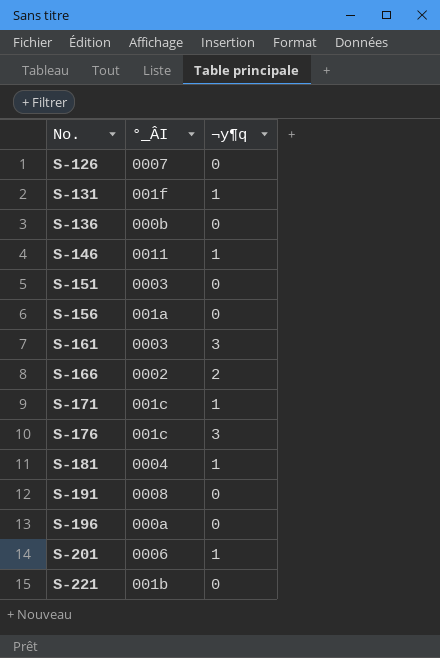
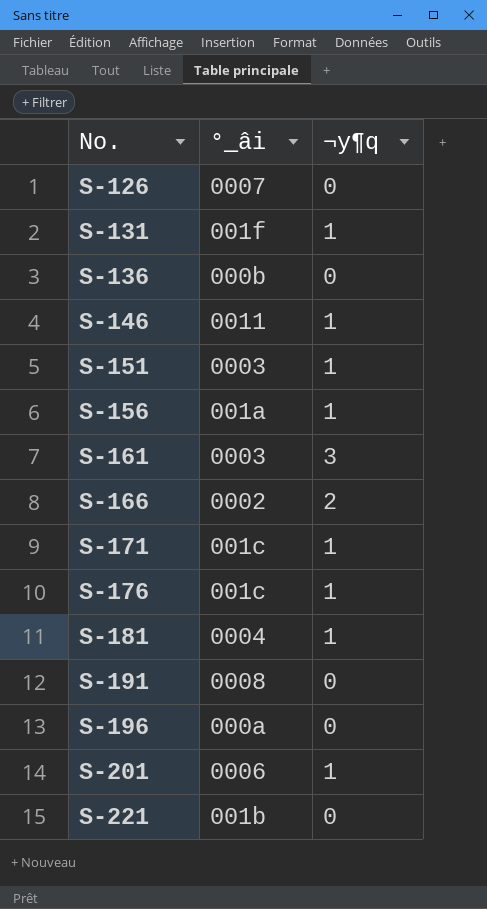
column name: °_ÂI -> °_âi
S-151 | ¬y¶q: 0 -> 1
S-156 | ¬y¶q: 0 -> 1
S-176 | ¬y¶q: 3 -> 1

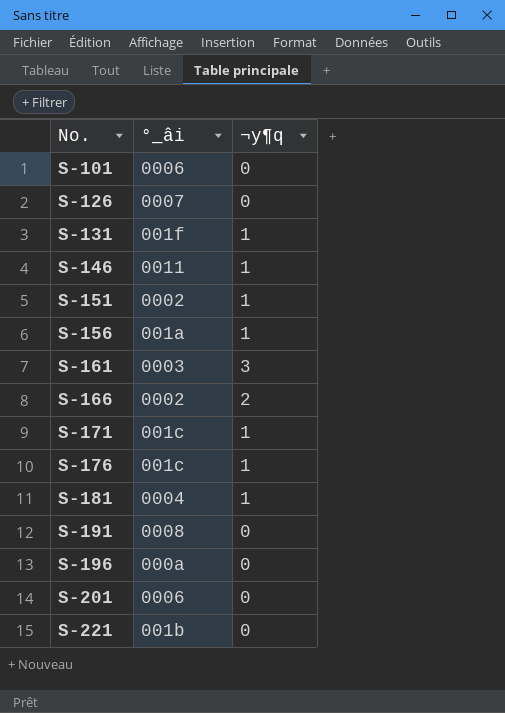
row S-136: 000b | 0 -> none
row S-101: none -> 0006 | 0
S-151 | °_âi: 0003 -> 0002
S-201 | ¬y¶q: 1 -> 0

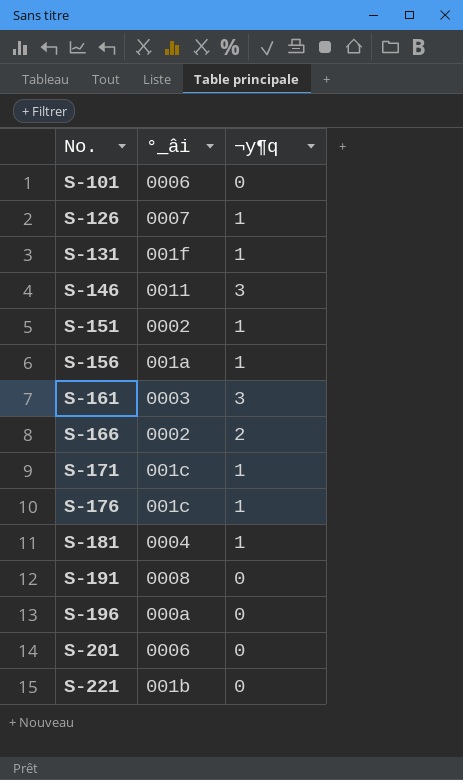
S-126 | ¬y¶q: 0 -> 1
S-146 | ¬y¶q: 1 -> 3

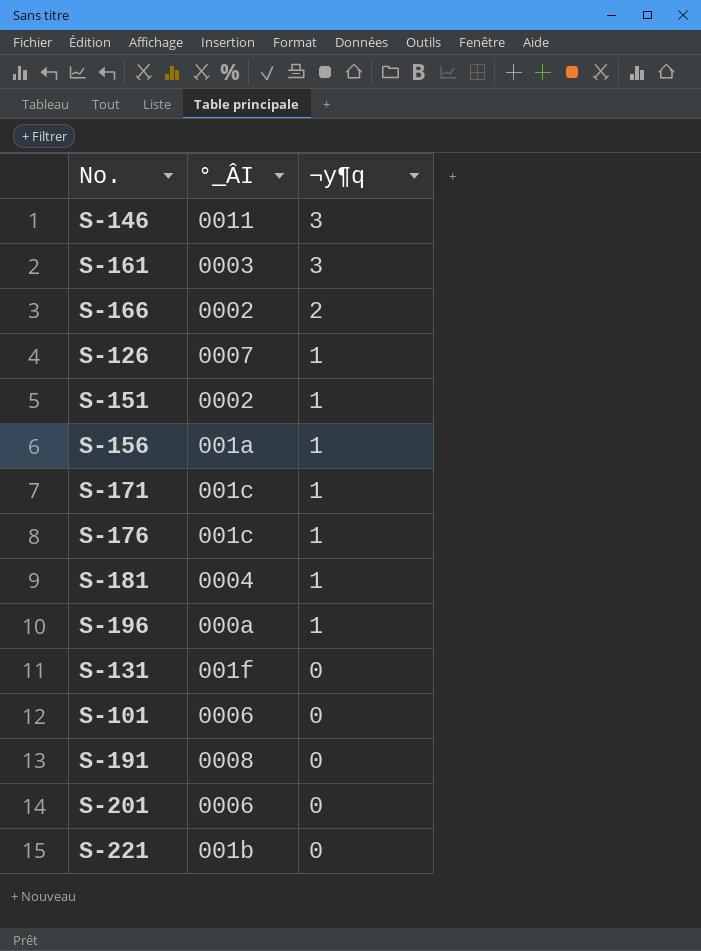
row order: No. ascending -> ¬y¶q descending
column name: °_âi -> °_ÂI
S-196 | ¬y¶q: 0 -> 1
S-131 | ¬y¶q: 1 -> 0

